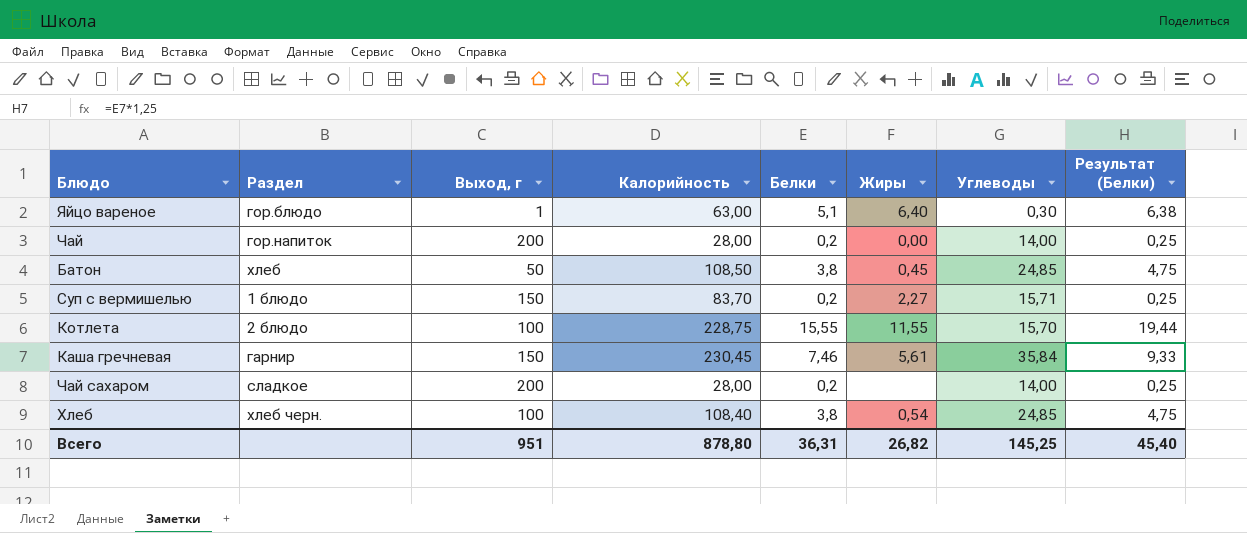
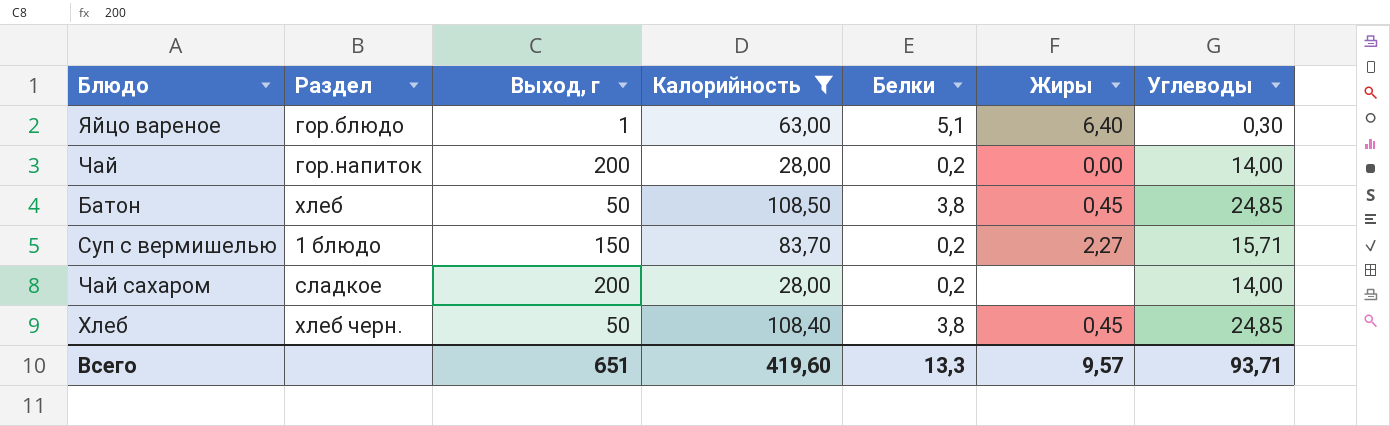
filter: none -> Калорийность <= 108,50
column Результат (Белки) | formula: [Белки] * 1,25 -> none
Хлеб | Выход, г: 100 -> 50
Хлеб | Жиры: 0,54 -> 0,45
Всего | Выход, г: 951 -> 651
Всего | Калорийность: 878,80 -> 419,60
Всего | Белки: 36,31 -> 13,3
Всего | Жиры: 26,82 -> 9,57
Всего | Углеводы: 145,25 -> 93,71

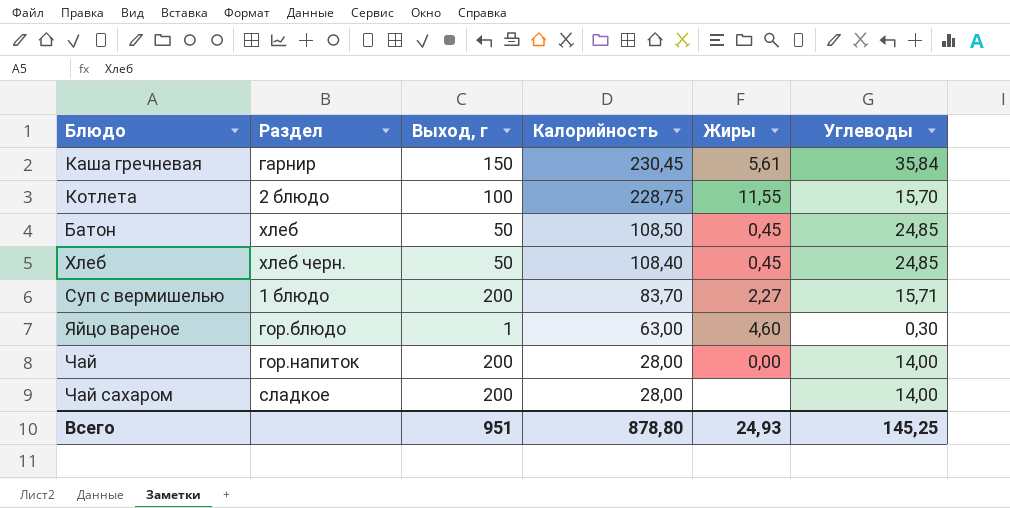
filter: Калорийность <= 108,50 -> none
row order: none -> Калорийность descending
column Белки | position: 5 -> none
Суп с вермишелью | Выход, г: 150 -> 200
Яйцо вареное | Жиры: 6,40 -> 4,60
Всего | Выход, г: 651 -> 951
Всего | Калорийность: 419,60 -> 878,80
Всего | Жиры: 9,57 -> 24,93
Всего | Углеводы: 93,71 -> 145,25

